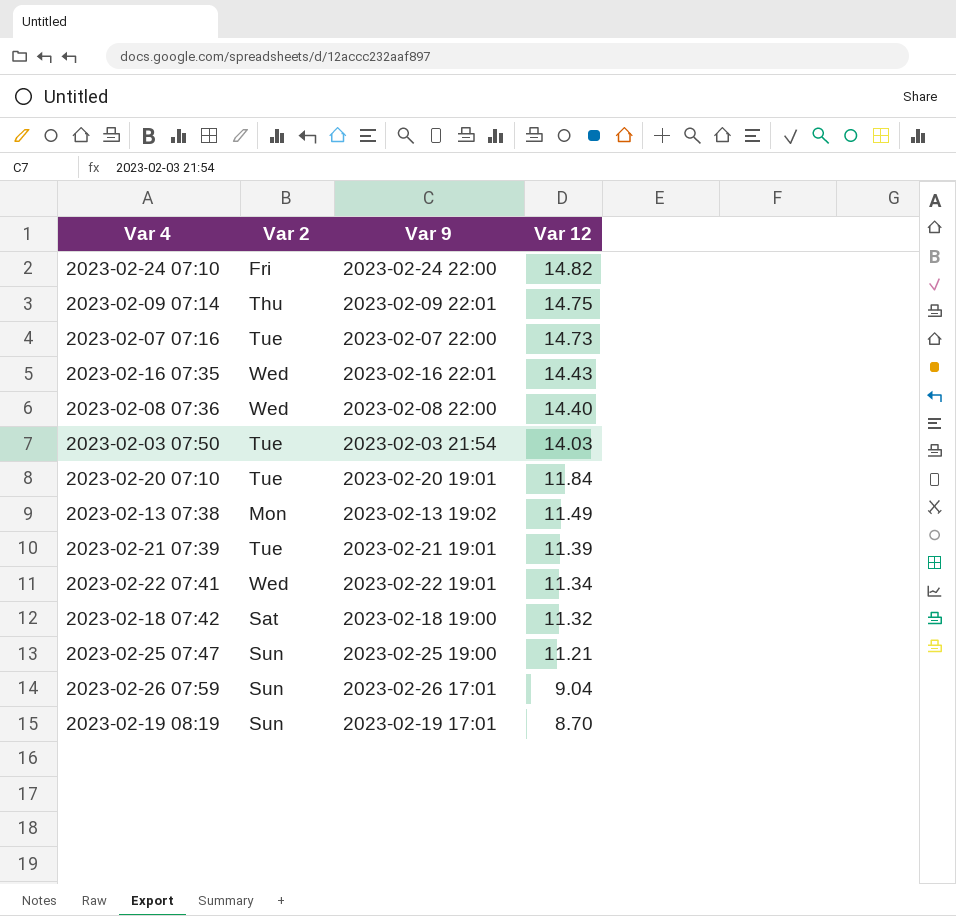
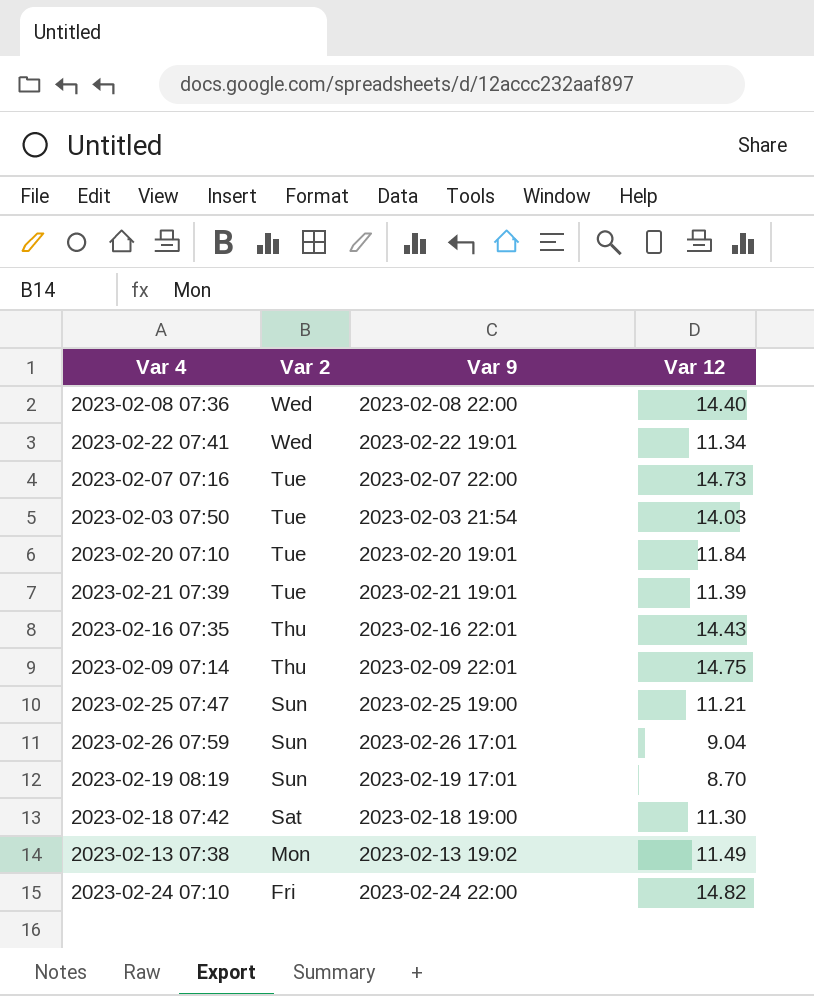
row order: Var 12 descending -> Var 2 descending
2023-02-16 07:35 | Var 2: Wed -> Thu
2023-02-18 07:42 | Var 12: 11.32 -> 11.30

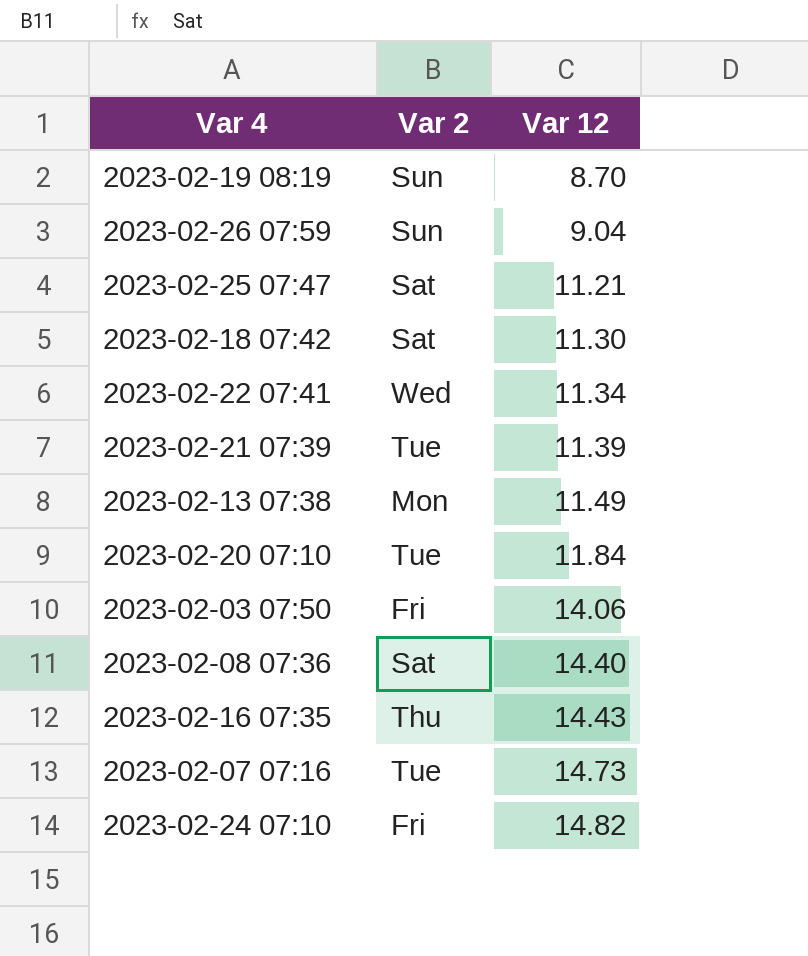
row order: Var 2 descending -> Var 12 ascending
column Var 9 | position: 3 -> none
row 2023-02-09 07:14: Thu | 2023-02-09 22:01 | 14.75 -> none
2023-02-25 07:47 | Var 2: Sun -> Sat
2023-02-03 07:50 | Var 2: Tue -> Fri
2023-02-03 07:50 | Var 12: 14.03 -> 14.06
2023-02-08 07:36 | Var 2: Wed -> Sat

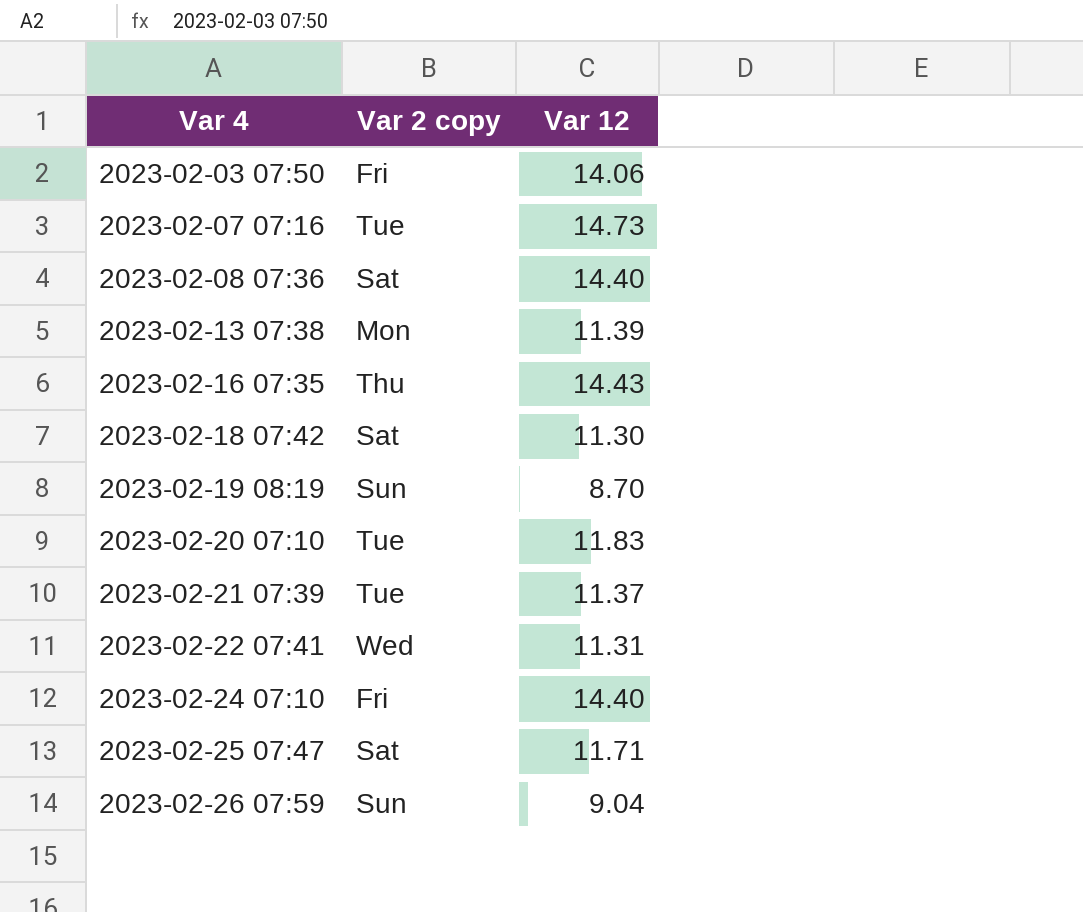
row order: Var 12 ascending -> Var 4 ascending
column name: Var 2 -> Var 2 copy
2023-02-13 07:38 | Var 12: 11.49 -> 11.39
2023-02-20 07:10 | Var 12: 11.84 -> 11.83
2023-02-21 07:39 | Var 12: 11.39 -> 11.37
2023-02-22 07:41 | Var 12: 11.34 -> 11.31
2023-02-24 07:10 | Var 12: 14.82 -> 14.40
2023-02-25 07:47 | Var 12: 11.21 -> 11.71

